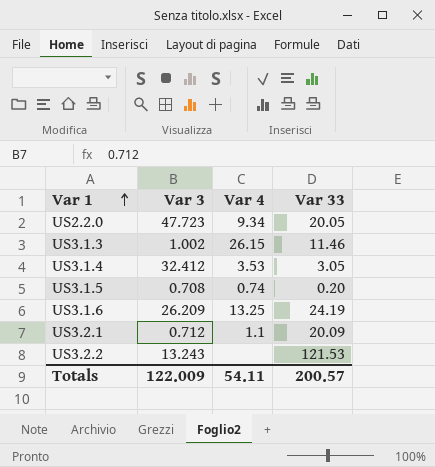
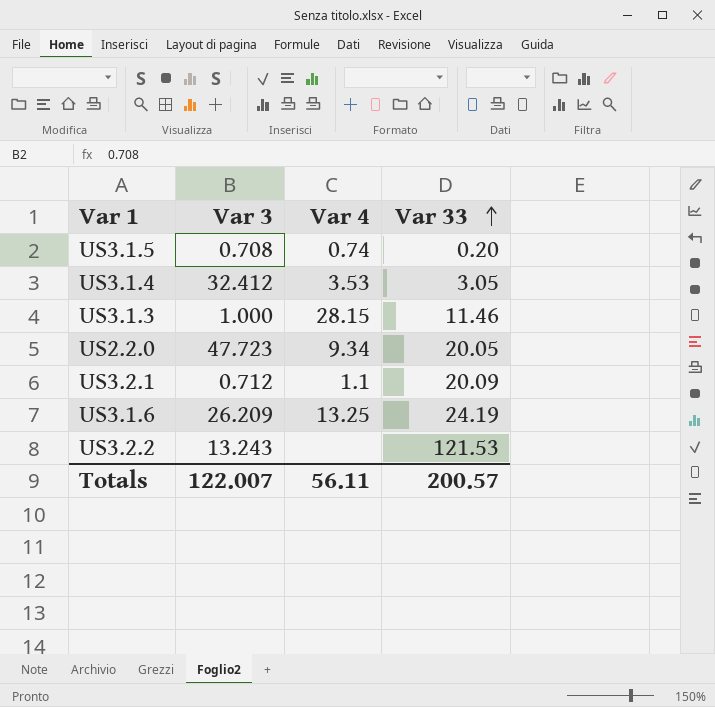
row order: Var 1 ascending -> Var 33 ascending
US3.1.3 | Var 3: 1.002 -> 1.000
US3.1.3 | Var 4: 26.15 -> 28.15
Totals | Var 3: 122.009 -> 122.007
Totals | Var 4: 54.11 -> 56.11

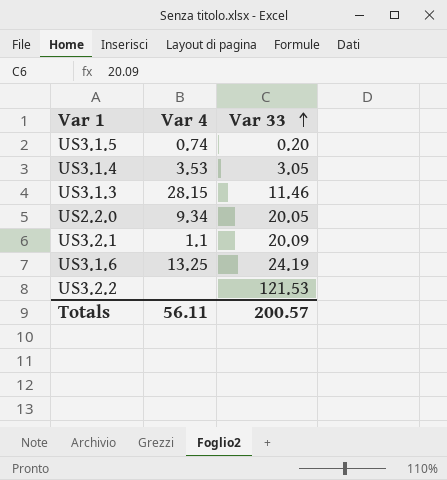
column Var 3 | position: 2 -> none

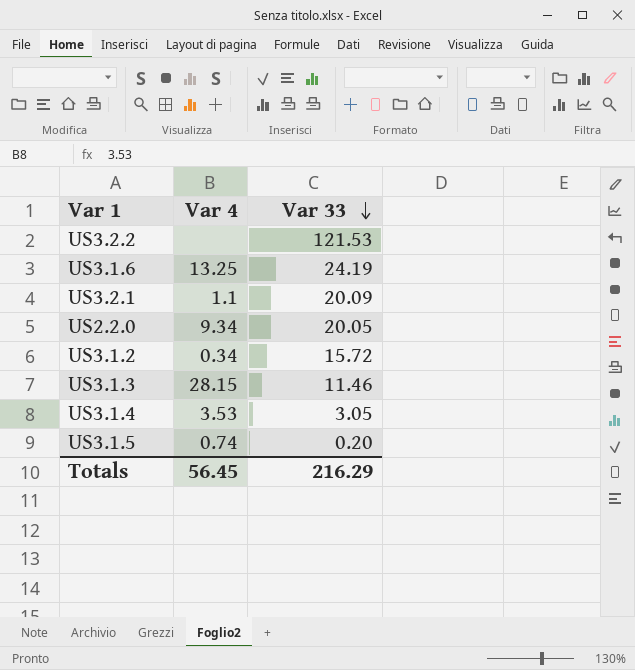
row order: Var 33 ascending -> Var 33 descending
row US3.1.2: none -> 0.34 | 15.72
Totals | Var 4: 56.11 -> 56.45
Totals | Var 33: 200.57 -> 216.29

